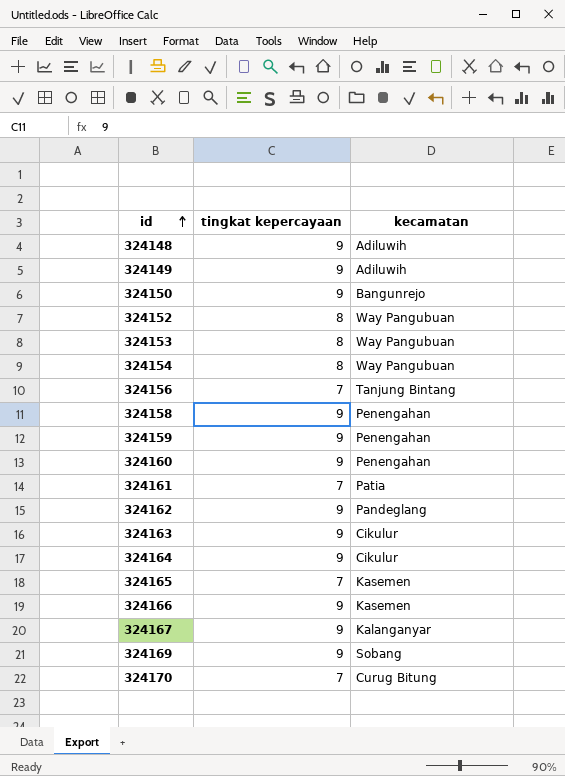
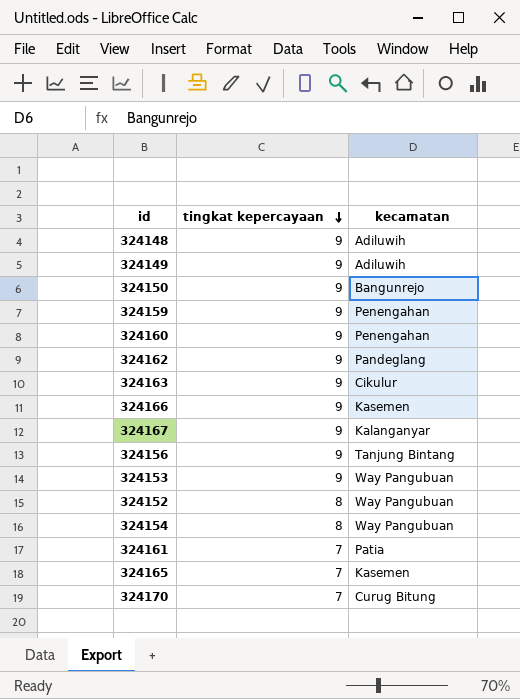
row order: id ascending -> tingkat kepercayaan descending
row 324158: 9 | Penengahan -> none
row 324164: 9 | Cikulur -> none
row 324169: 9 | Sobang -> none
324156 | tingkat kepercayaan: 7 -> 9
324153 | tingkat kepercayaan: 8 -> 9

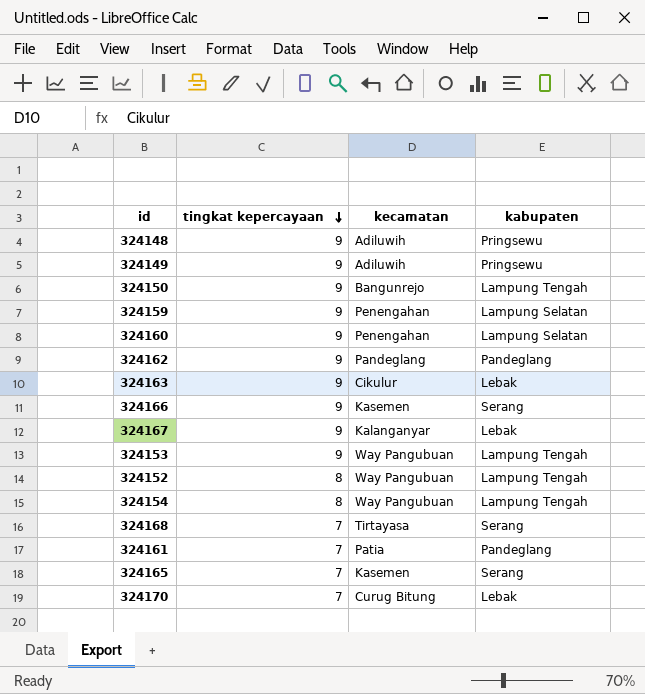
column kabupaten | position: none -> 4
row 324156: 9 | Tanjung Bintang -> none
row 324168: none -> 7 | Tirtayasa | Serang

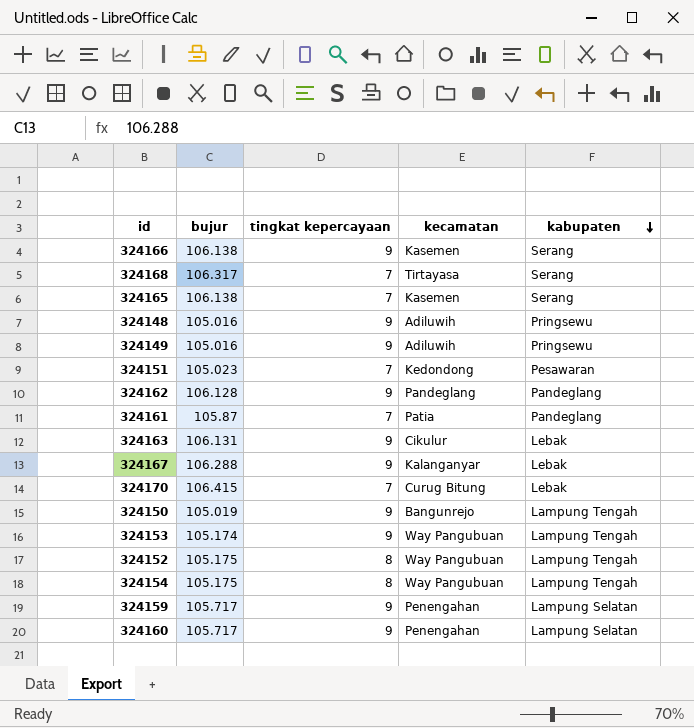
row order: tingkat kepercayaan descending -> kabupaten descending
column bujur | position: none -> 2
row 324151: none -> 105.023 | 7 | Kedondong | Pesawaran

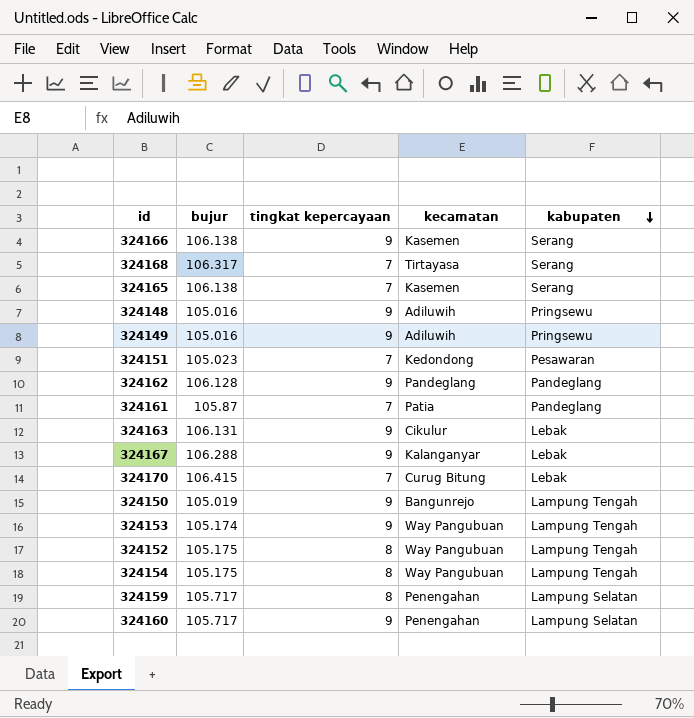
324159 | tingkat kepercayaan: 9 -> 8

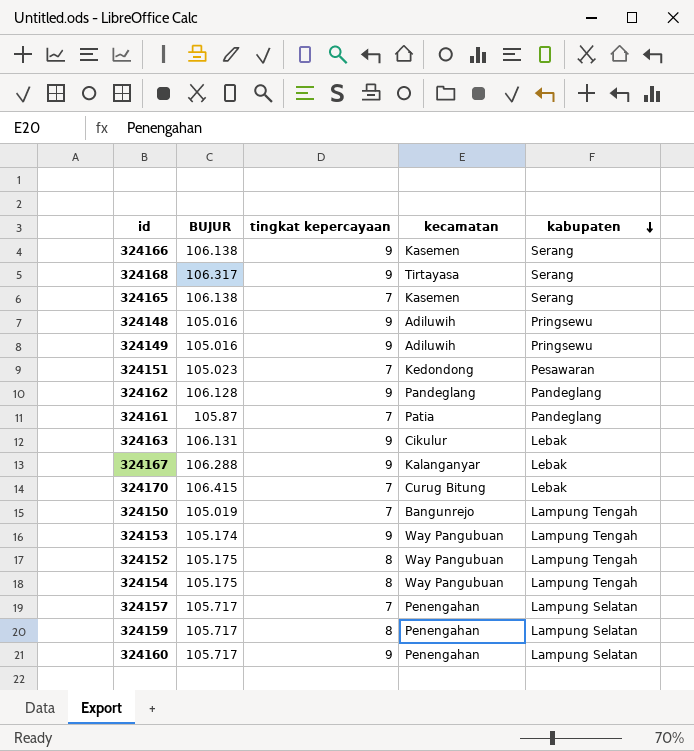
column name: bujur -> BUJUR
324168 | tingkat kepercayaan: 7 -> 9
324150 | tingkat kepercayaan: 9 -> 7
row 324157: none -> 105.717 | 7 | Penengahan | Lampung Selatan

